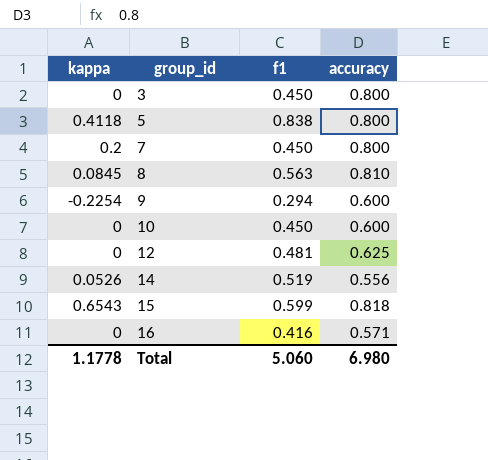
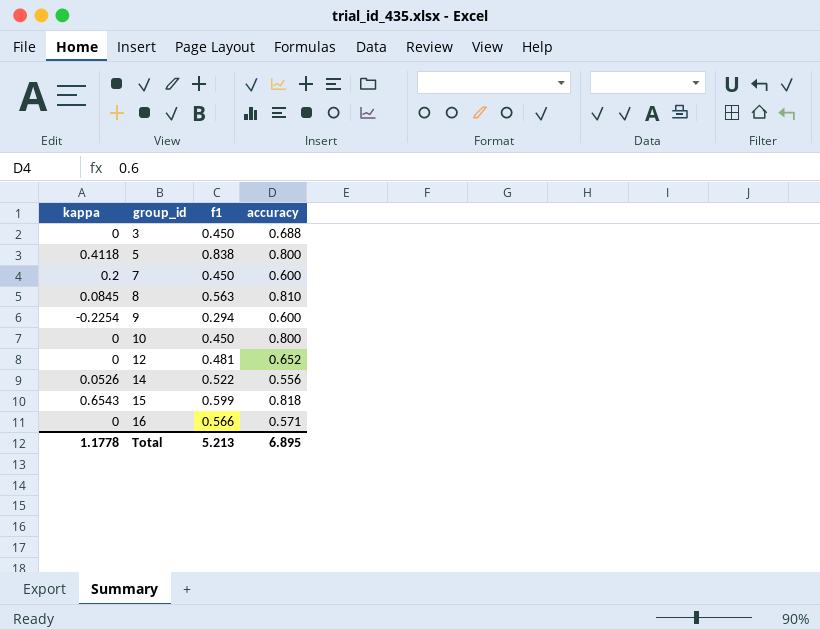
3 | accuracy: 0.800 -> 0.688
7 | accuracy: 0.800 -> 0.600
10 | accuracy: 0.600 -> 0.800
12 | accuracy: 0.625 -> 0.652
14 | f1: 0.519 -> 0.522
16 | f1: 0.416 -> 0.566
Total | f1: 5.060 -> 5.213
Total | accuracy: 6.980 -> 6.895

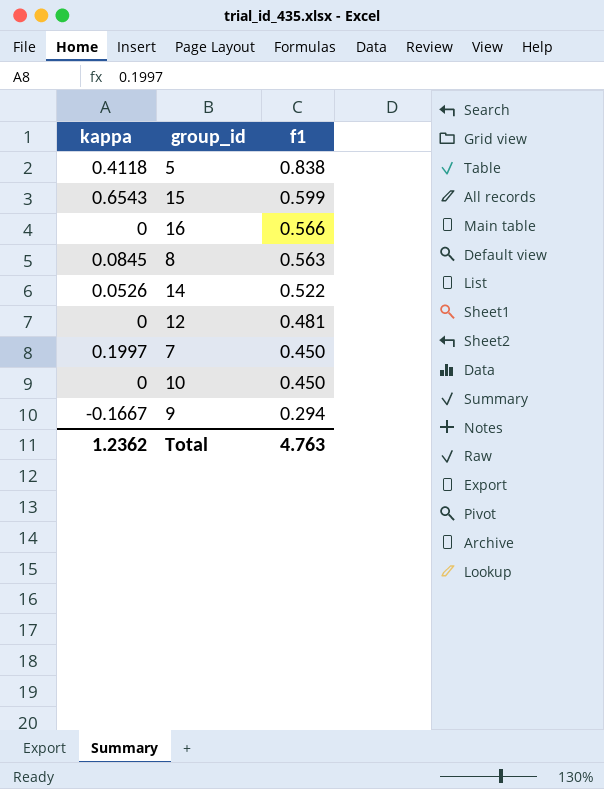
row order: group_id ascending -> f1 descending
column accuracy | position: 4 -> none
row 3: 0 | 0.450 | 0.688 -> none
7 | kappa: 0.2 -> 0.1997
9 | kappa: -0.2254 -> -0.1667
Total | kappa: 1.1778 -> 1.2362
Total | f1: 5.213 -> 4.763

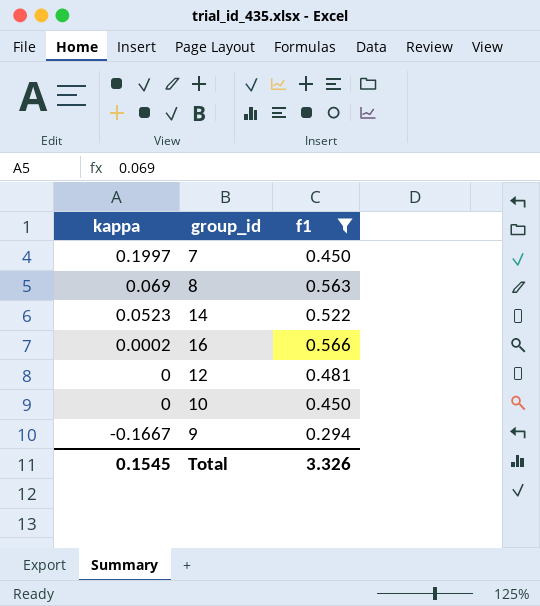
filter: none -> f1 <= 0.566
row order: f1 descending -> kappa descending
8 | kappa: 0.0845 -> 0.069
14 | kappa: 0.0526 -> 0.0523
16 | kappa: 0 -> 0.0002
Total | kappa: 1.2362 -> 0.1545
Total | f1: 4.763 -> 3.326

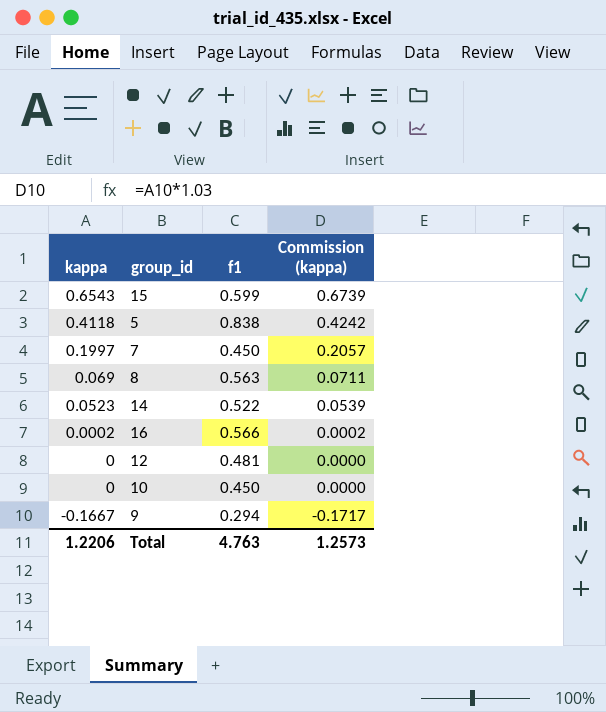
filter: f1 <= 0.566 -> none
column Commission (kappa) | formula: none -> [kappa] * 1.03
Total | kappa: 0.1545 -> 1.2206
Total | f1: 3.326 -> 4.763

